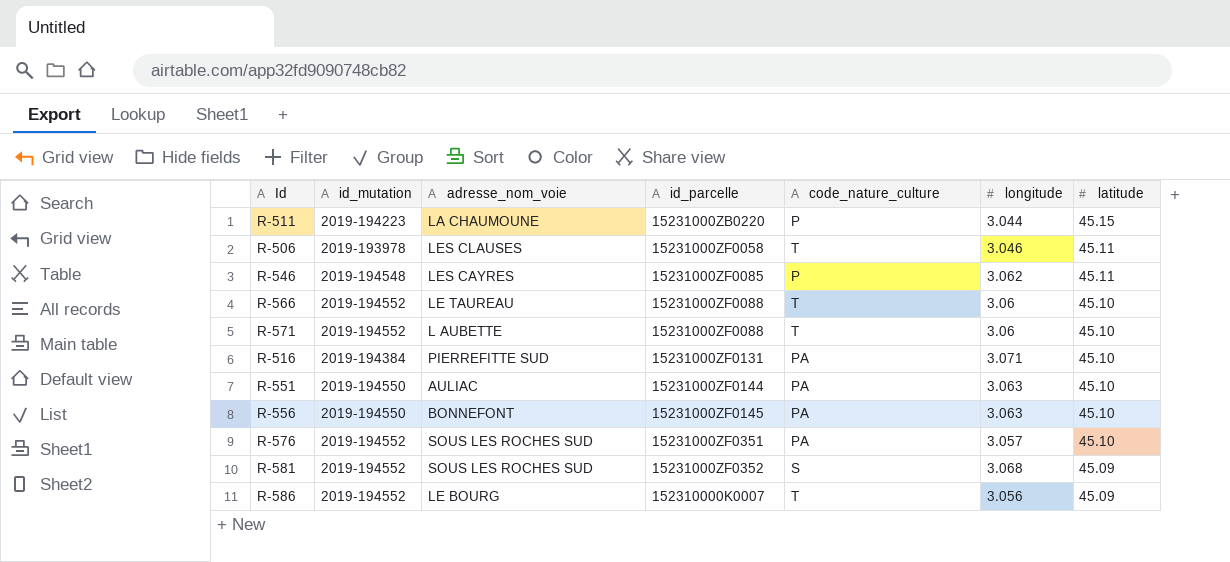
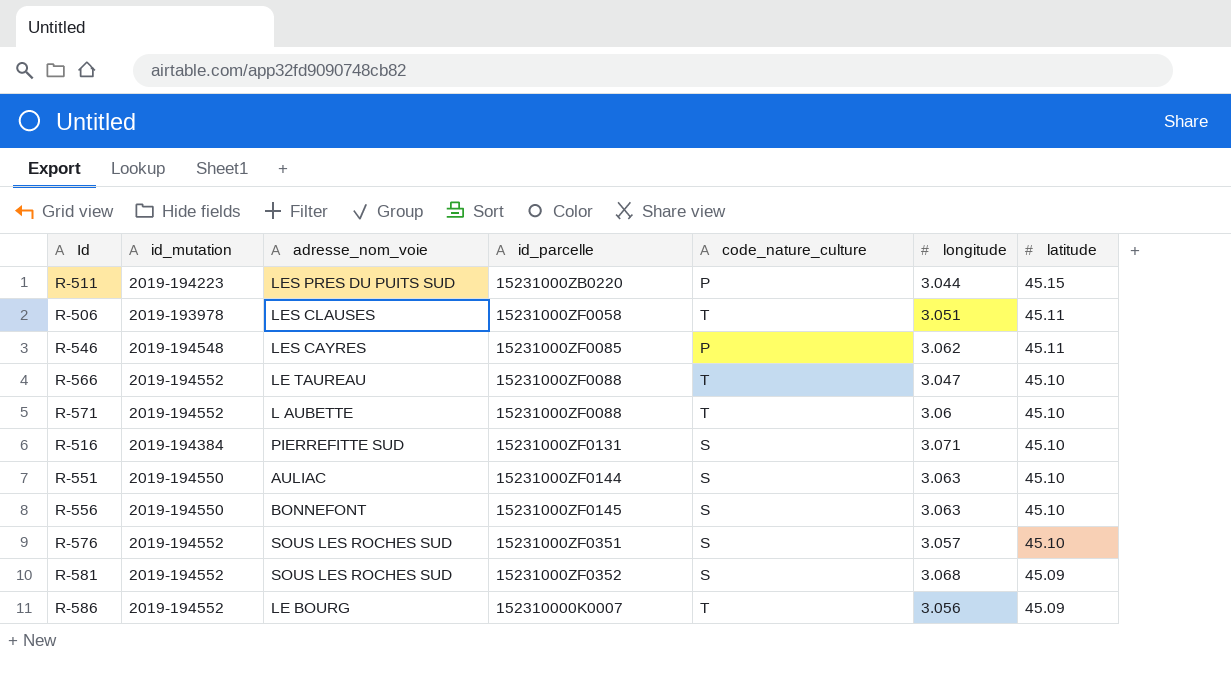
R-511 | adresse_nom_voie: LA CHAUMOUNE -> LES PRES DU PUITS SUD
R-506 | longitude: 3.046 -> 3.051
R-566 | longitude: 3.06 -> 3.047
R-516 | code_nature_culture: PA -> S
R-551 | code_nature_culture: PA -> S
R-556 | code_nature_culture: PA -> S
R-576 | code_nature_culture: PA -> S

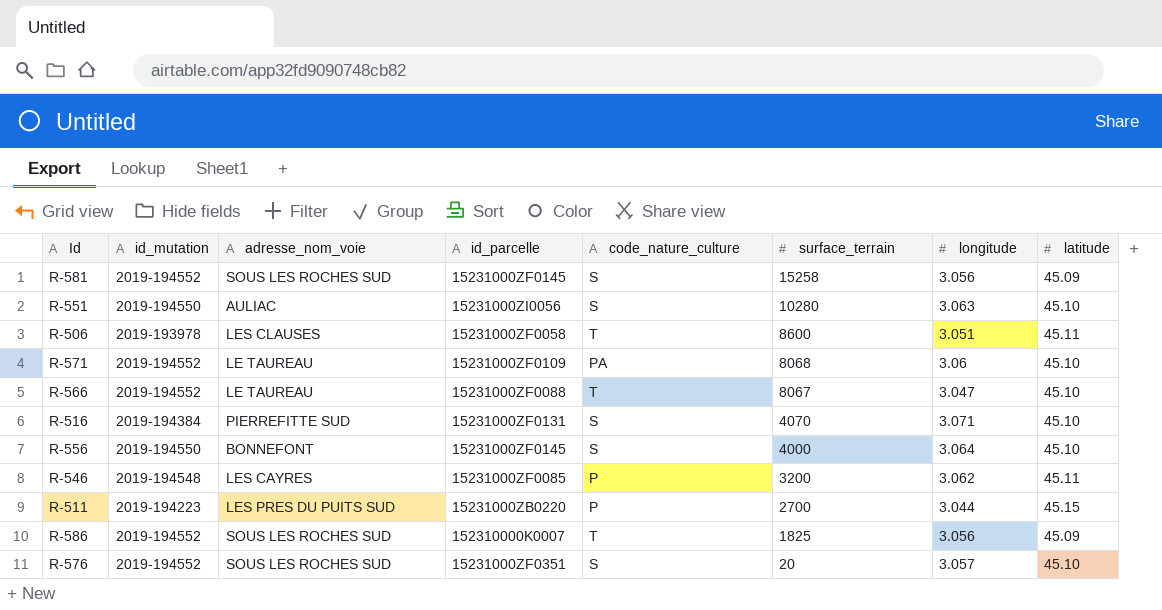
row order: id_parcelle ascending -> surface_terrain descending
column surface_terrain | position: none -> 6
R-581 | id_parcelle: 15231000ZF0352 -> 15231000ZF0145
R-581 | longitude: 3.068 -> 3.056
R-551 | id_parcelle: 15231000ZF0144 -> 15231000ZI0056
R-571 | adresse_nom_voie: L AUBETTE -> LE TAUREAU
R-571 | id_parcelle: 15231000ZF0088 -> 15231000ZF0109
R-571 | code_nature_culture: T -> PA
R-556 | longitude: 3.063 -> 3.064
R-586 | adresse_nom_voie: LE BOURG -> SOUS LES ROCHES SUD

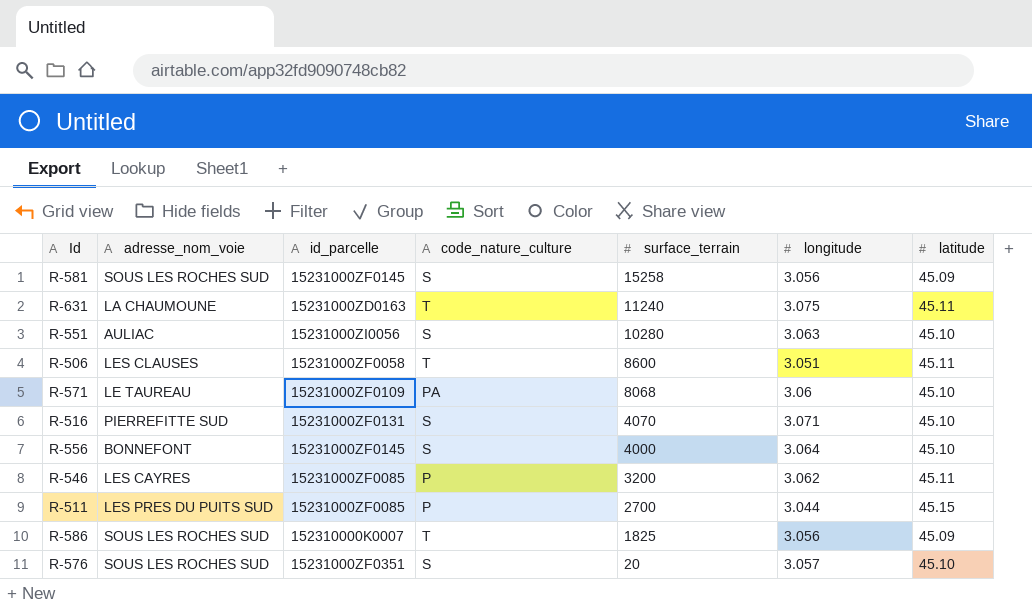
column id_mutation | position: 2 -> none
row R-566: 2019-194552 | LE TAUREAU | 15231000ZF0088 | T | 8067 | 3.047 | 45.10 -> none
row R-631: none -> LA CHAUMOUNE | 15231000ZD0163 | T | 11240 | 3.075 | 45.11
R-511 | id_parcelle: 15231000ZB0220 -> 15231000ZF0085

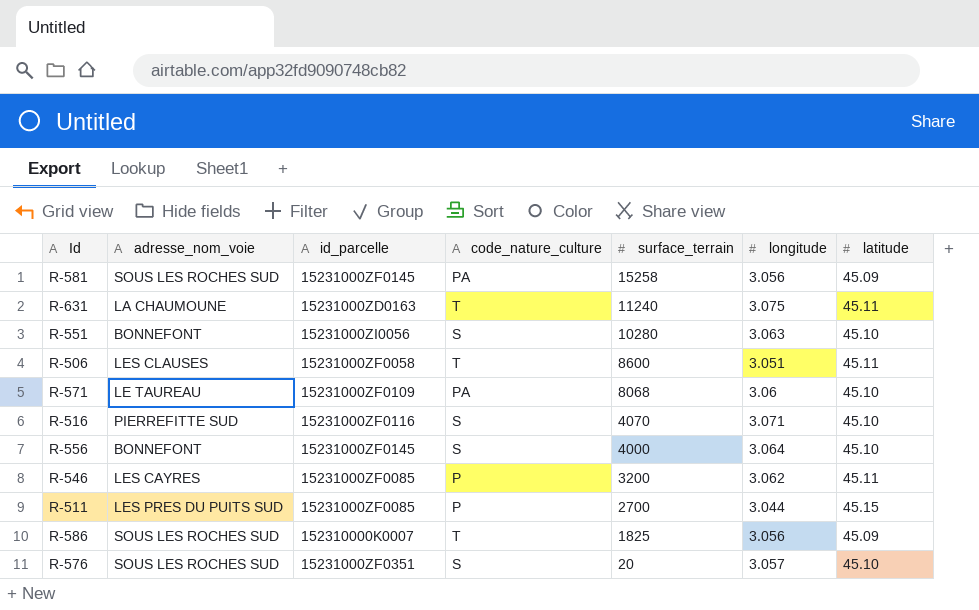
R-581 | code_nature_culture: S -> PA
R-551 | adresse_nom_voie: AULIAC -> BONNEFONT
R-516 | id_parcelle: 15231000ZF0131 -> 15231000ZF0116

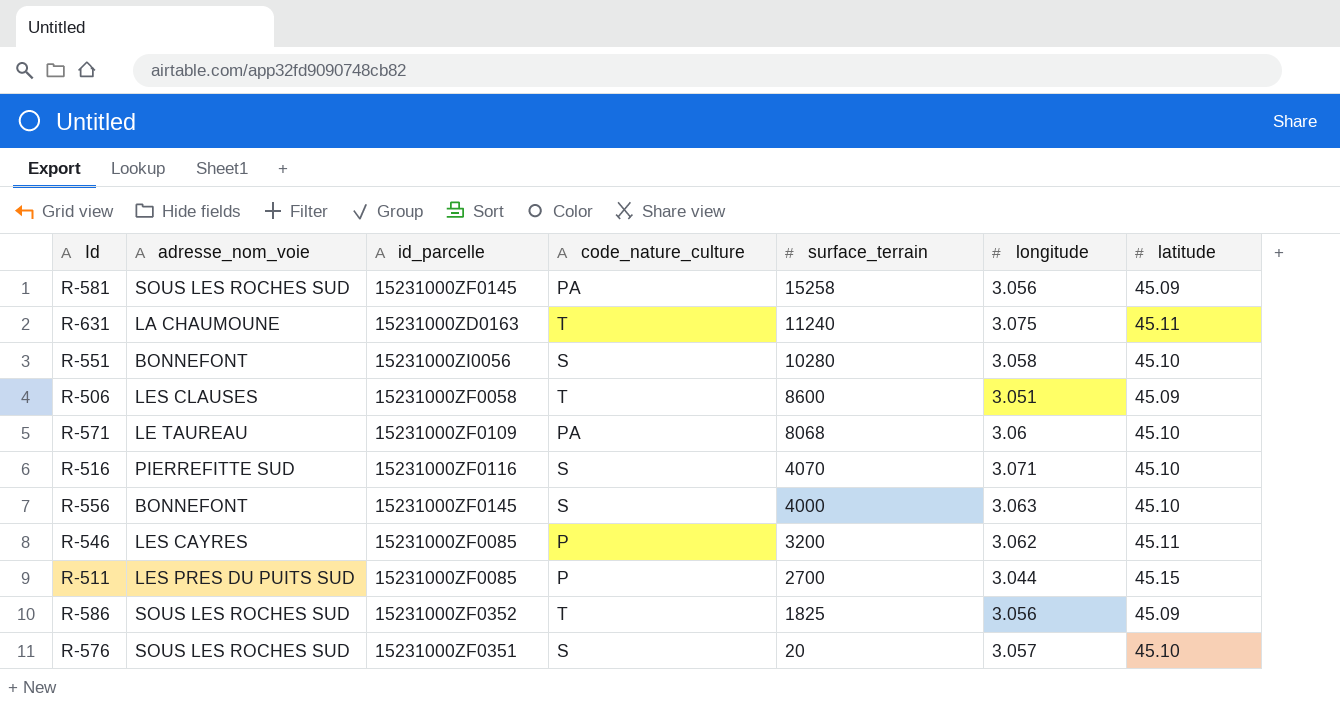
R-551 | longitude: 3.063 -> 3.058
R-506 | latitude: 45.11 -> 45.09
R-556 | longitude: 3.064 -> 3.063
R-586 | id_parcelle: 152310000K0007 -> 15231000ZF0352

